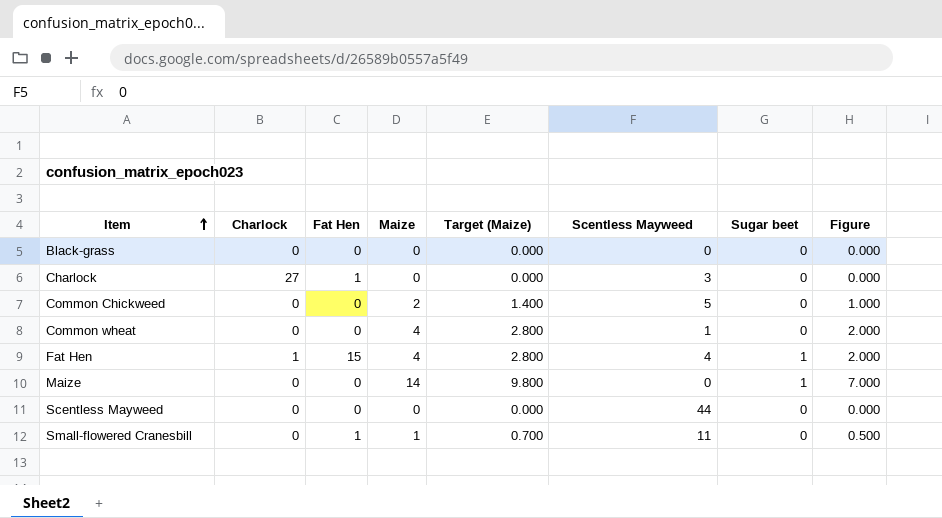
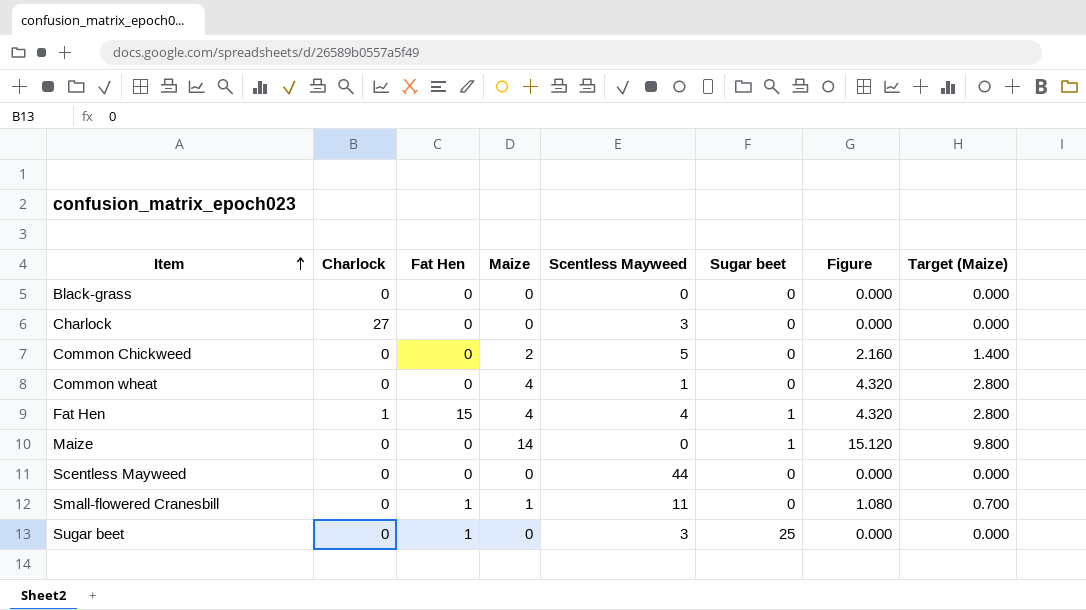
column Figure | formula: [Maize] * 0.5 -> [Maize] * 1.08
column Target (Maize) | position: 5 -> 8
Charlock | Fat Hen: 1 -> 0
row Sugar beet: none -> 0 | 1 | 0 | 3 | 25 | 0.000 | 0.000

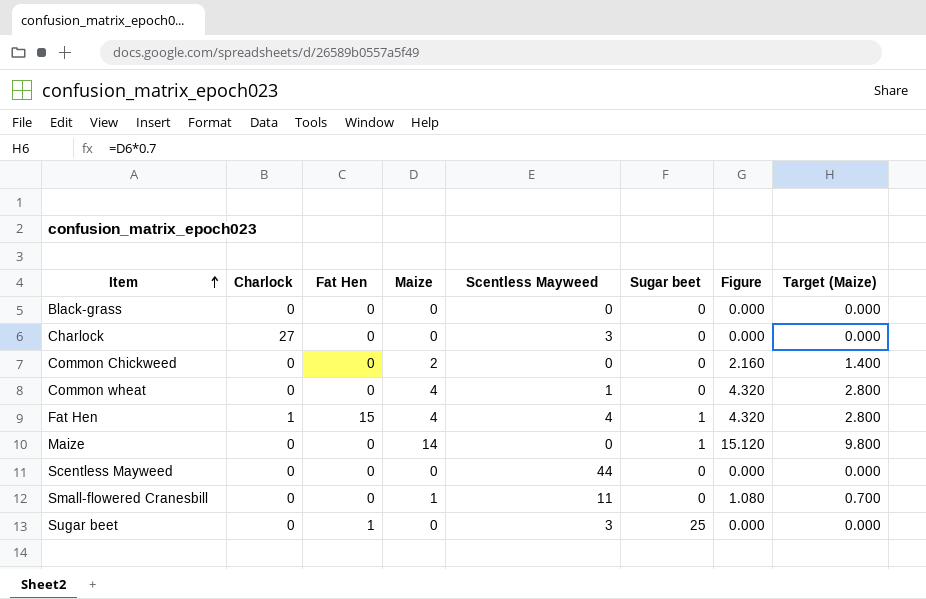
Common Chickweed | Scentless Mayweed: 5 -> 0
Small-flowered Cranesbill | Fat Hen: 1 -> 0

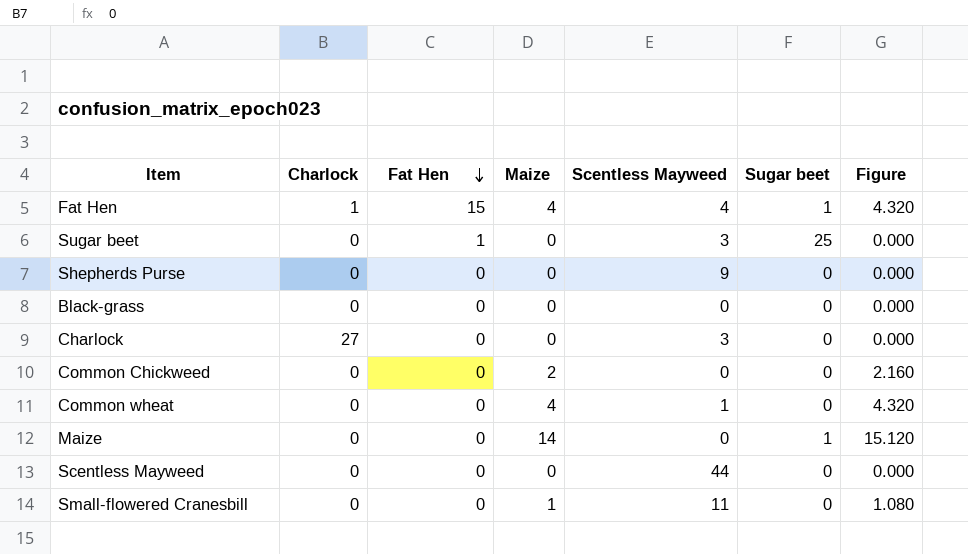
row order: Item ascending -> Fat Hen descending
column Target (Maize) | formula: [Maize] * 0.7 -> none
row Shepherds Purse: none -> 0 | 0 | 0 | 9 | 0 | 0.000

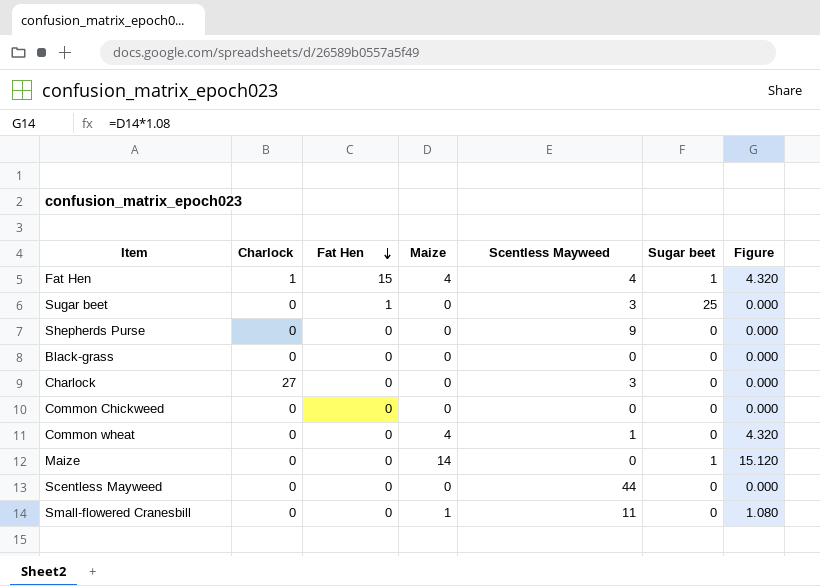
Common Chickweed | Maize: 2 -> 0
Common Chickweed | Figure: 2.160 -> 0.000

